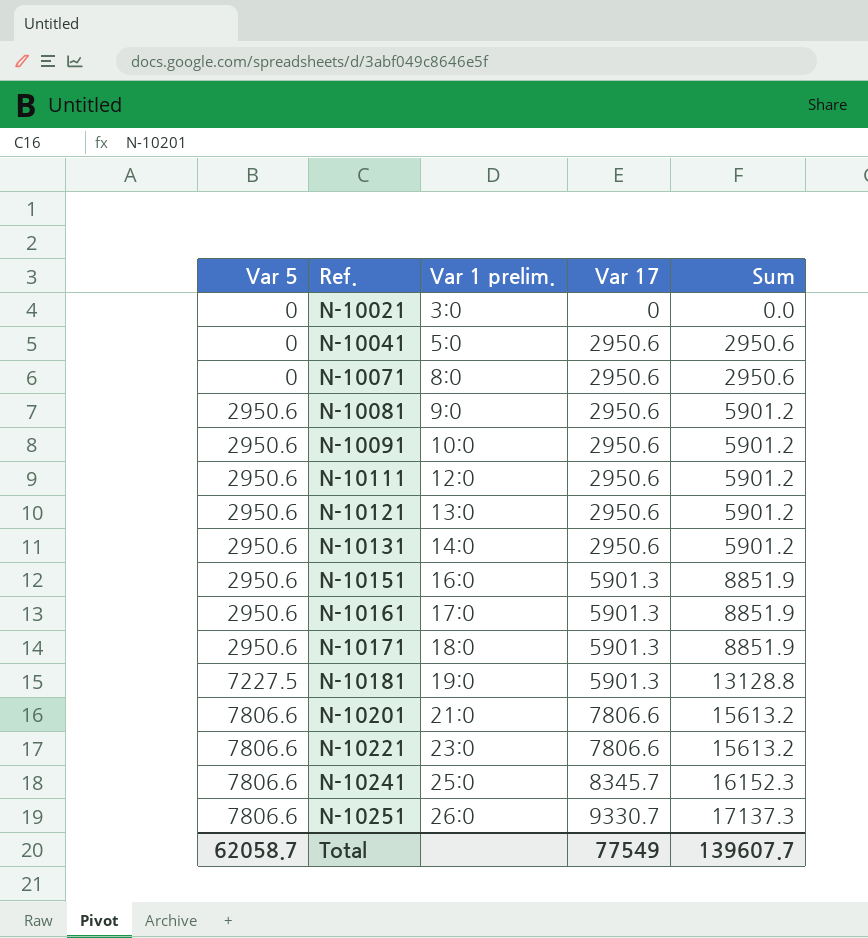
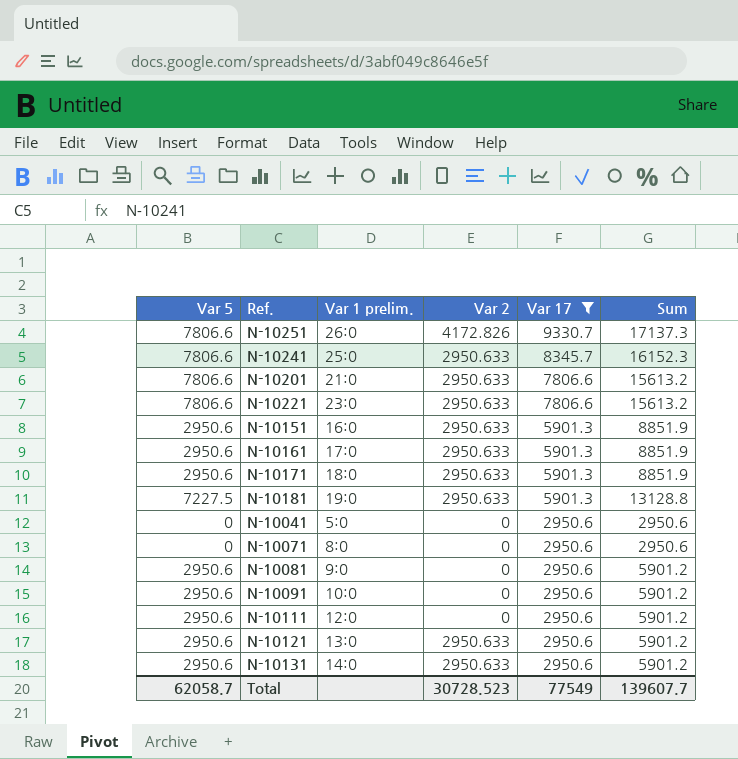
filter: none -> Var 17 != 0
row order: Var 5 ascending -> Var 17 descending
column Var 2 | position: none -> 4

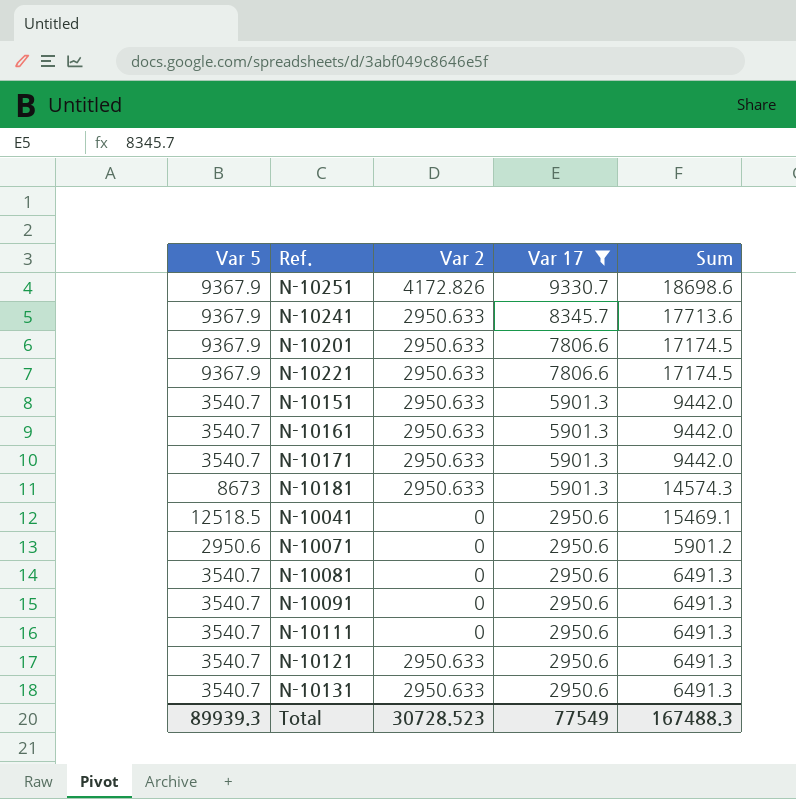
column Var 1 prelim. | position: 3 -> none
N-10251 | Var 5: 7806.6 -> 9367.9
N-10251 | Sum: 17137.3 -> 18698.6
N-10241 | Var 5: 7806.6 -> 9367.9
N-10241 | Sum: 16152.3 -> 17713.6
N-10201 | Var 5: 7806.6 -> 9367.9
N-10201 | Sum: 15613.2 -> 17174.5
N-10221 | Var 5: 7806.6 -> 9367.9
N-10221 | Sum: 15613.2 -> 17174.5
N-10151 | Var 5: 2950.6 -> 3540.7
N-10151 | Sum: 8851.9 -> 9442.0
N-10161 | Var 5: 2950.6 -> 3540.7
N-10161 | Sum: 8851.9 -> 9442.0
N-10171 | Var 5: 2950.6 -> 3540.7
N-10171 | Sum: 8851.9 -> 9442.0
N-10181 | Var 5: 7227.5 -> 8673
N-10181 | Sum: 13128.8 -> 14574.3
N-10041 | Var 5: 0 -> 12518.5
N-10041 | Sum: 2950.6 -> 15469.1
N-10071 | Var 5: 0 -> 2950.6
N-10071 | Sum: 2950.6 -> 5901.2
N-10081 | Var 5: 2950.6 -> 3540.7
N-10081 | Sum: 5901.2 -> 6491.3
N-10091 | Var 5: 2950.6 -> 3540.7
N-10091 | Sum: 5901.2 -> 6491.3
N-10111 | Var 5: 2950.6 -> 3540.7
N-10111 | Sum: 5901.2 -> 6491.3
N-10121 | Var 5: 2950.6 -> 3540.7
N-10121 | Sum: 5901.2 -> 6491.3
N-10131 | Var 5: 2950.6 -> 3540.7
N-10131 | Sum: 5901.2 -> 6491.3
Total | Var 5: 62058.7 -> 89939.3
Total | Sum: 139607.7 -> 167488.3

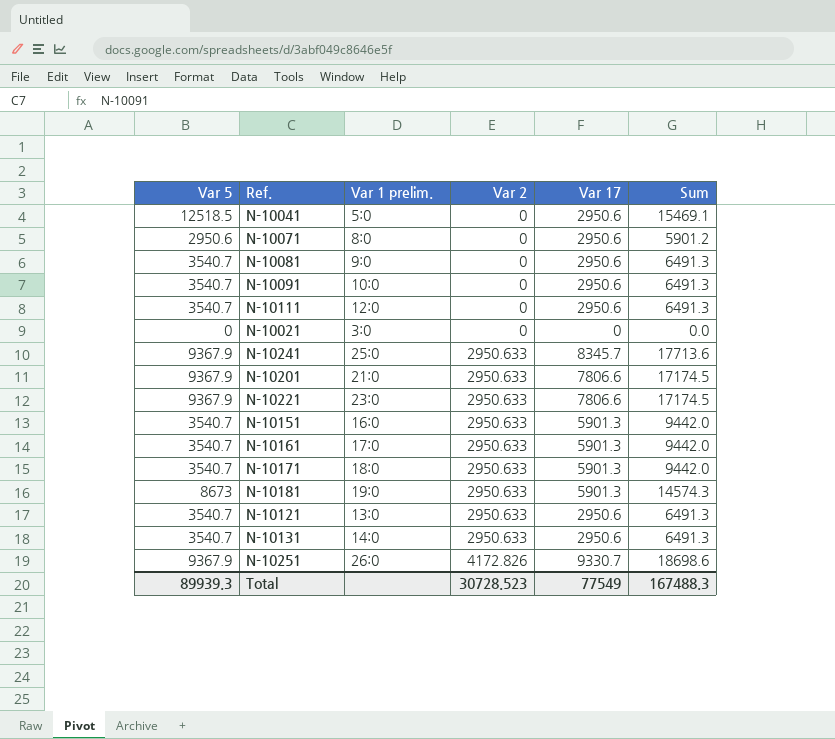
filter: Var 17 != 0 -> none
row order: Var 17 descending -> Var 2 ascending
column Var 1 prelim. | position: none -> 3

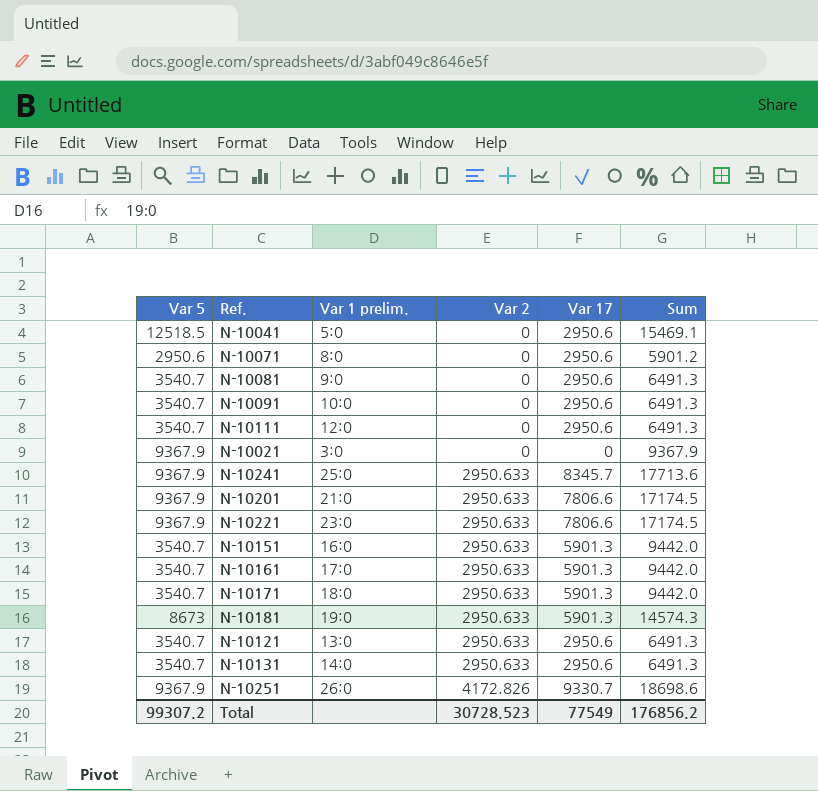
N-10021 | Var 5: 0 -> 9367.9
N-10021 | Sum: 0.0 -> 9367.9
Total | Var 5: 89939.3 -> 99307.2
Total | Sum: 167488.3 -> 176856.2

